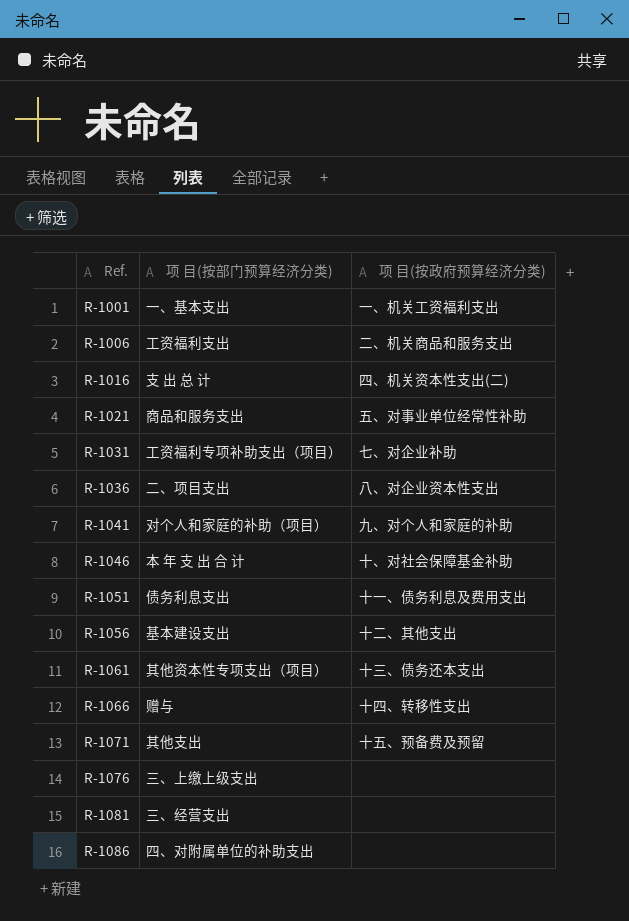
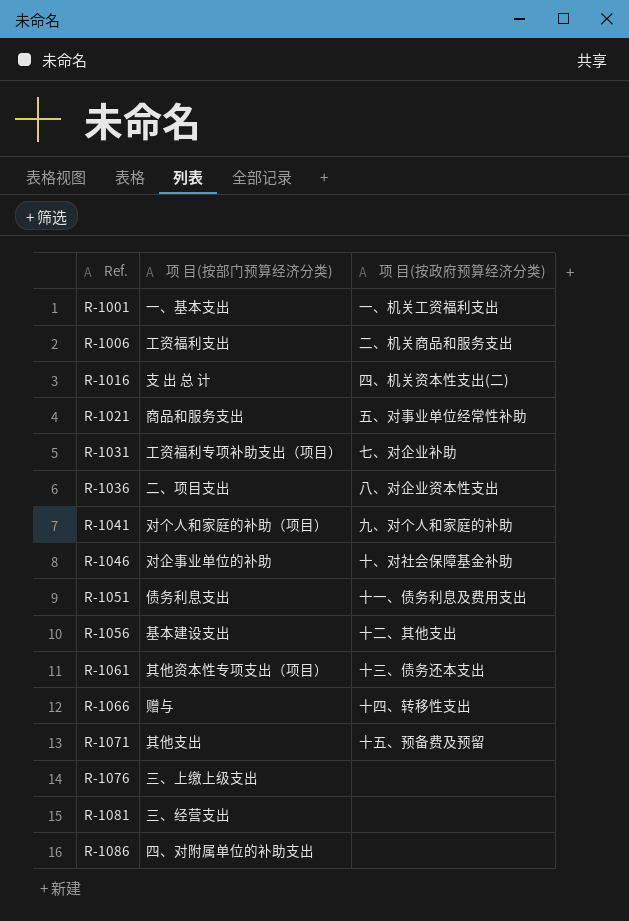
R-1046 | 项 目(按部门预算经济分类): 本 年 支 出 合 计 -> 对企事业单位的补助

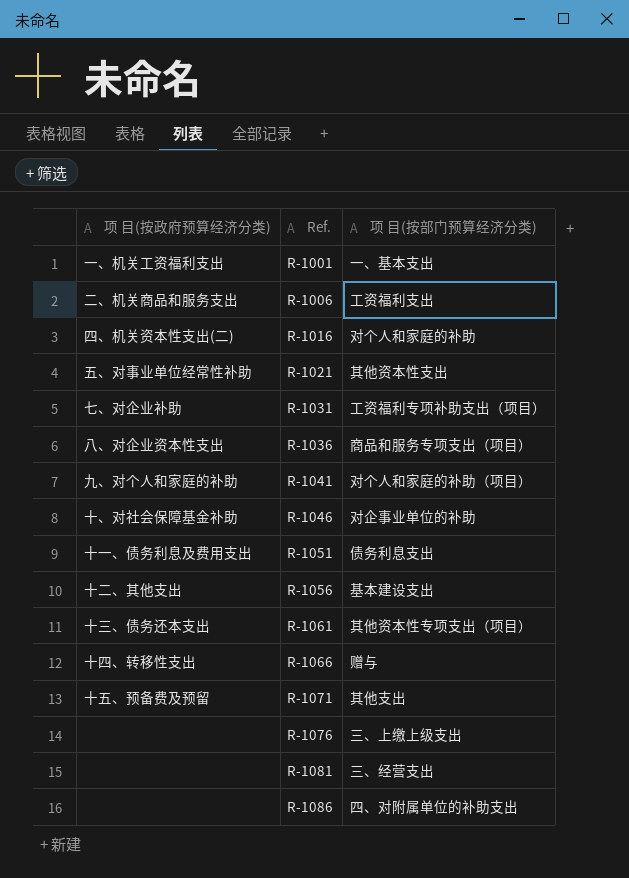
column 项 目(按政府预算经济分类) | position: 3 -> 1
R-1016 | 项 目(按部门预算经济分类): 支 出 总 计 -> 对个人和家庭的补助
R-1021 | 项 目(按部门预算经济分类): 商品和服务支出 -> 其他资本性支出
R-1036 | 项 目(按部门预算经济分类): 二、项目支出 -> 商品和服务专项支出（项目）

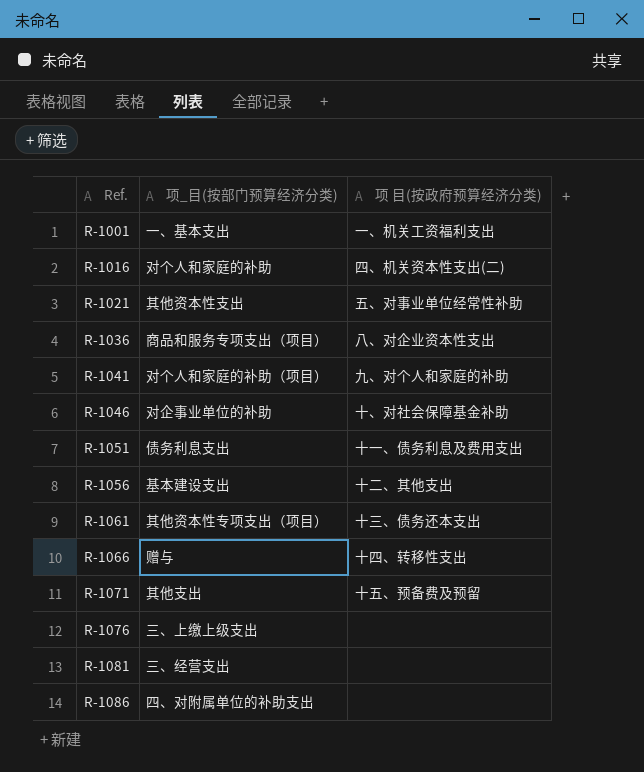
column name: 项 目(按部门预算经济分类) -> 项_目(按部门预算经济分类)
column 项 目(按政府预算经济分类) | position: 1 -> 3
row R-1006: 二、机关商品和服务支出 | 工资福利支出 -> none
row R-1031: 七、对企业补助 | 工资福利专项补助支出（项目） -> none

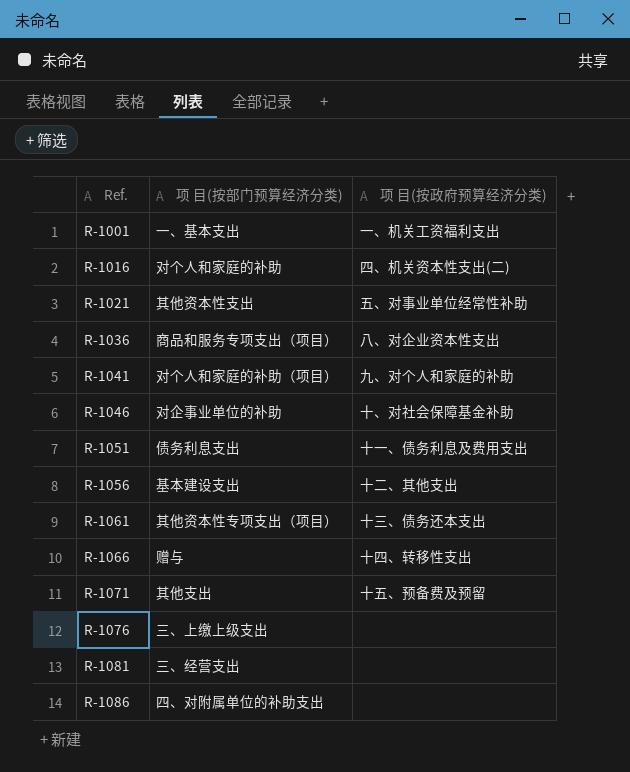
column name: 项_目(按部门预算经济分类) -> 项 目(按部门预算经济分类)

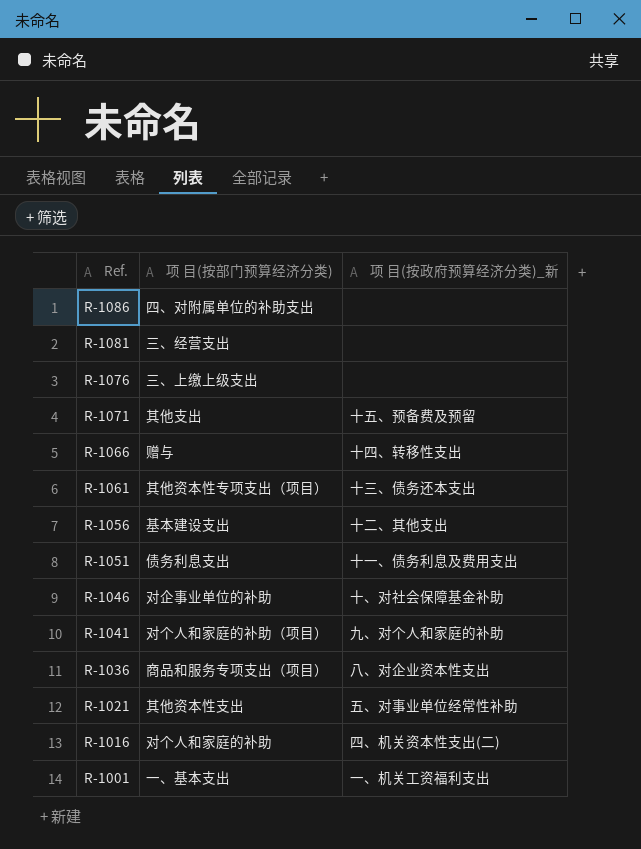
row order: Ref. ascending -> Ref. descending
column name: 项 目(按政府预算经济分类) -> 项 目(按政府预算经济分类)_新

